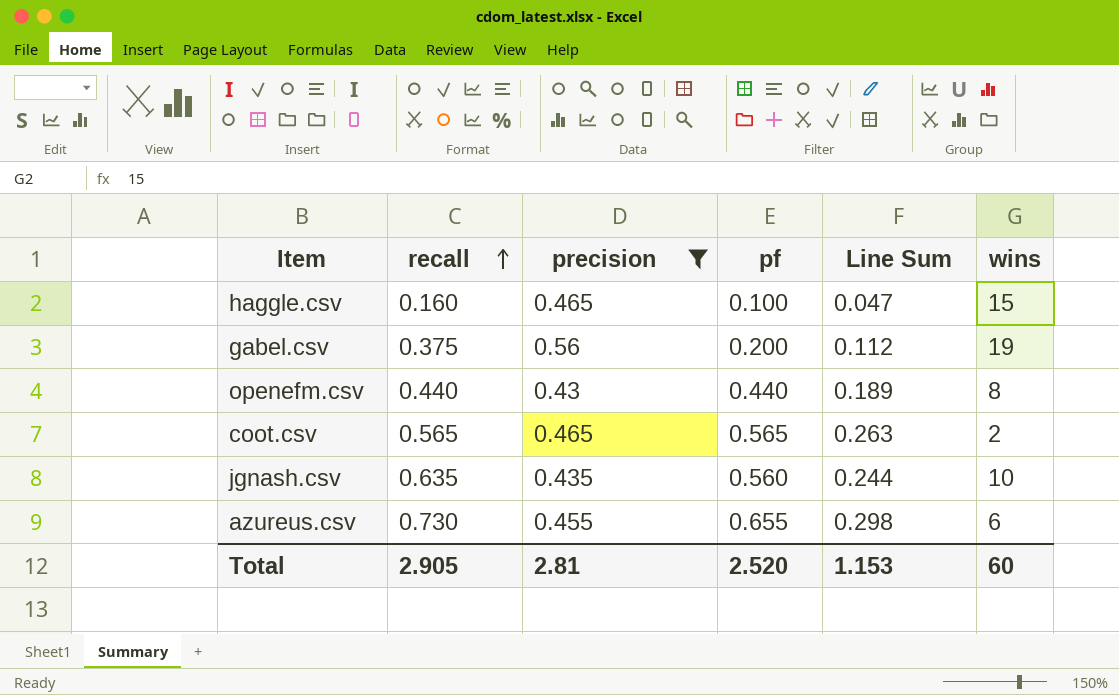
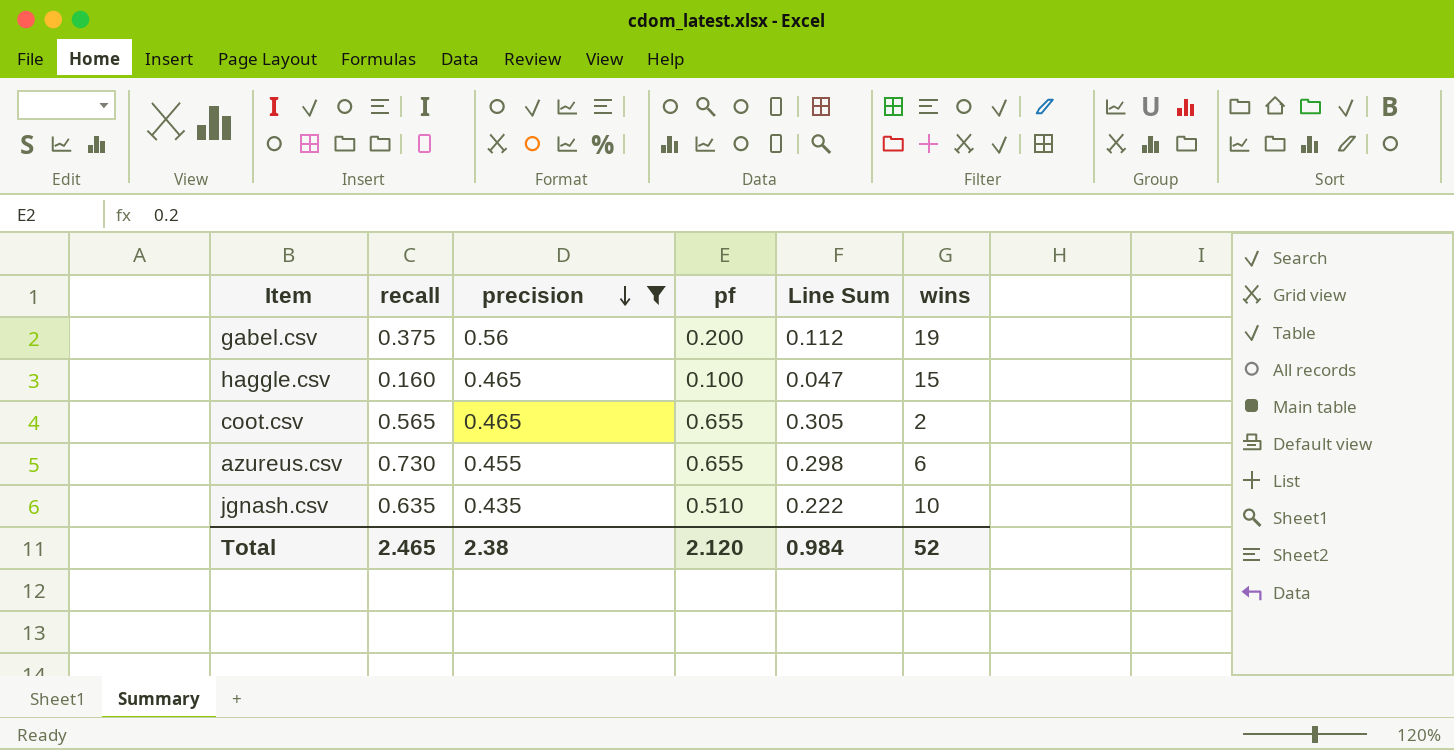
row order: recall ascending -> precision descending
row openefm.csv: 0.440 | 0.43 | 0.440 | 0.189 | 8 -> none
coot.csv | pf: 0.565 -> 0.655
coot.csv | Line Sum: 0.263 -> 0.305
jgnash.csv | pf: 0.560 -> 0.510
jgnash.csv | Line Sum: 0.244 -> 0.222
Total | recall: 2.905 -> 2.465
Total | precision: 2.81 -> 2.38
Total | pf: 2.520 -> 2.120
Total | Line Sum: 1.153 -> 0.984
Total | wins: 60 -> 52

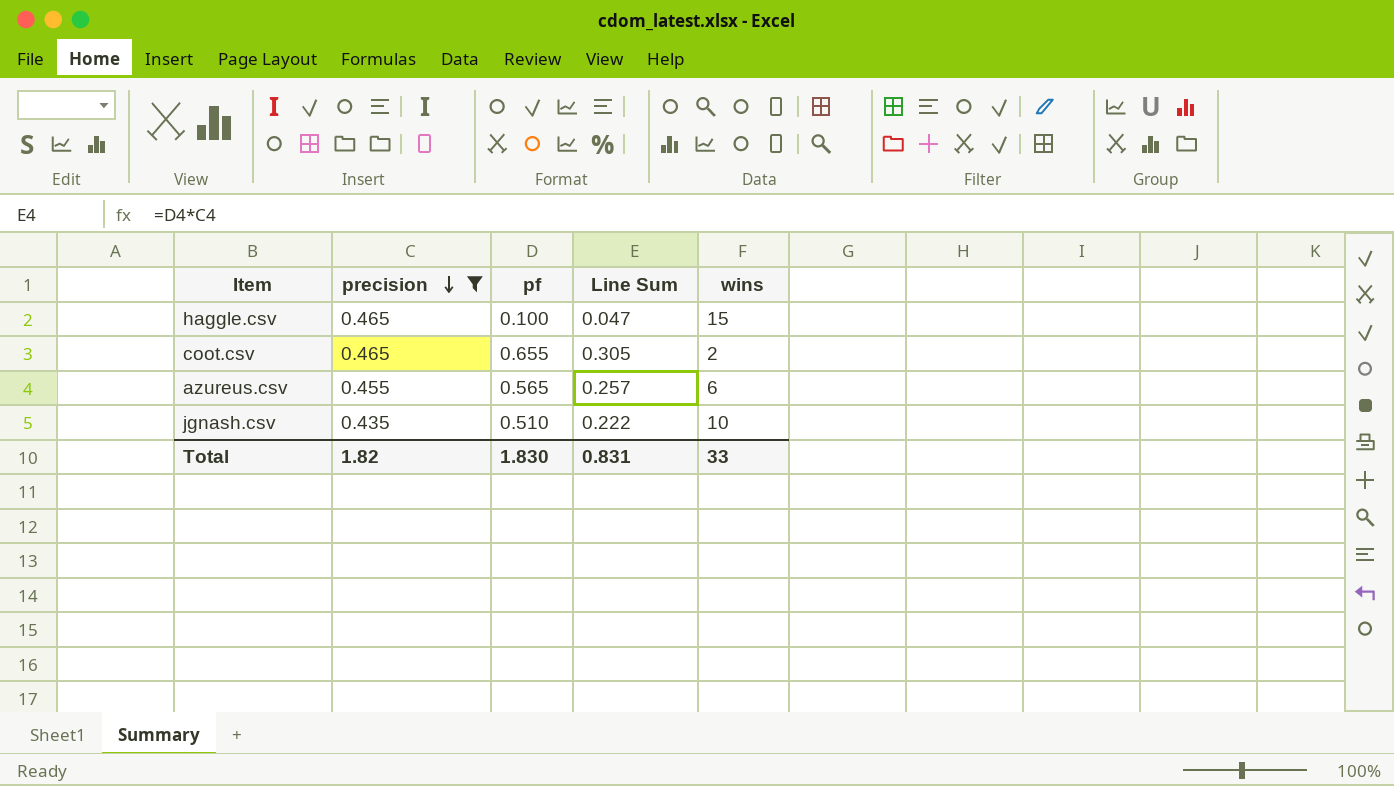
column recall | position: 2 -> none
row gabel.csv: 0.375 | 0.56 | 0.200 | 0.112 | 19 -> none
azureus.csv | pf: 0.655 -> 0.565
azureus.csv | Line Sum: 0.298 -> 0.257
Total | precision: 2.38 -> 1.82
Total | pf: 2.120 -> 1.830
Total | Line Sum: 0.984 -> 0.831
Total | wins: 52 -> 33

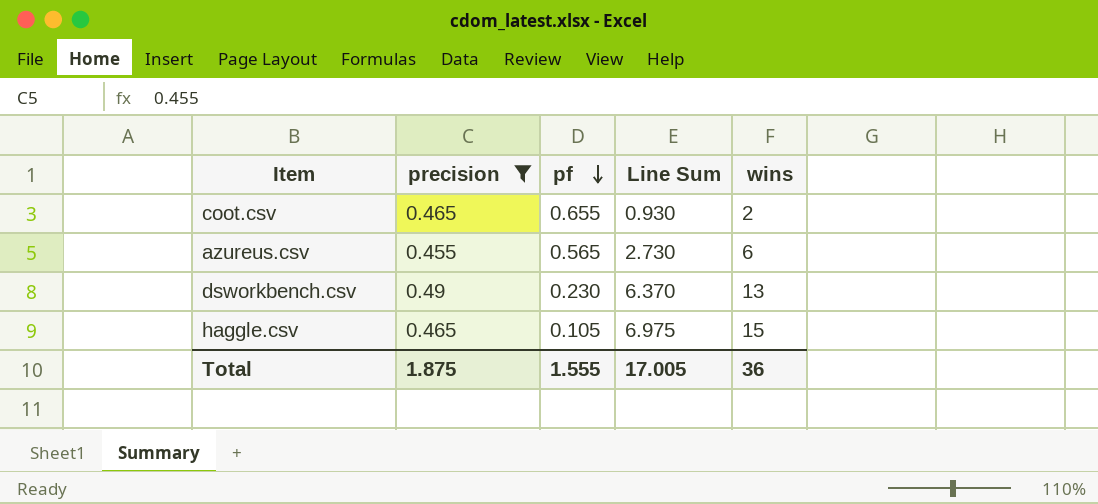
row order: precision descending -> pf descending
column Line Sum | formula: [precision] * [pf] -> [precision] * [wins]
row jgnash.csv: 0.435 | 0.510 | 0.222 | 10 -> none
row dsworkbench.csv: none -> 0.49 | 0.230 | 6.370 | 13
haggle.csv | pf: 0.100 -> 0.105
Total | precision: 1.82 -> 1.875
Total | pf: 1.830 -> 1.555
Total | Line Sum: 0.831 -> 17.005
Total | wins: 33 -> 36

